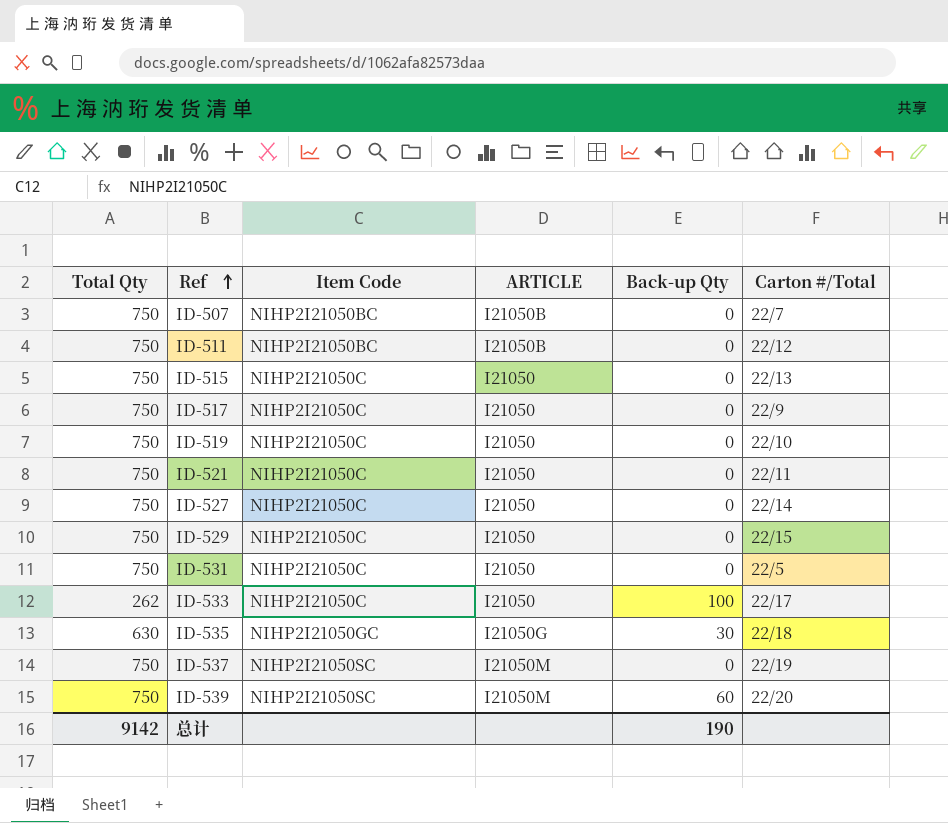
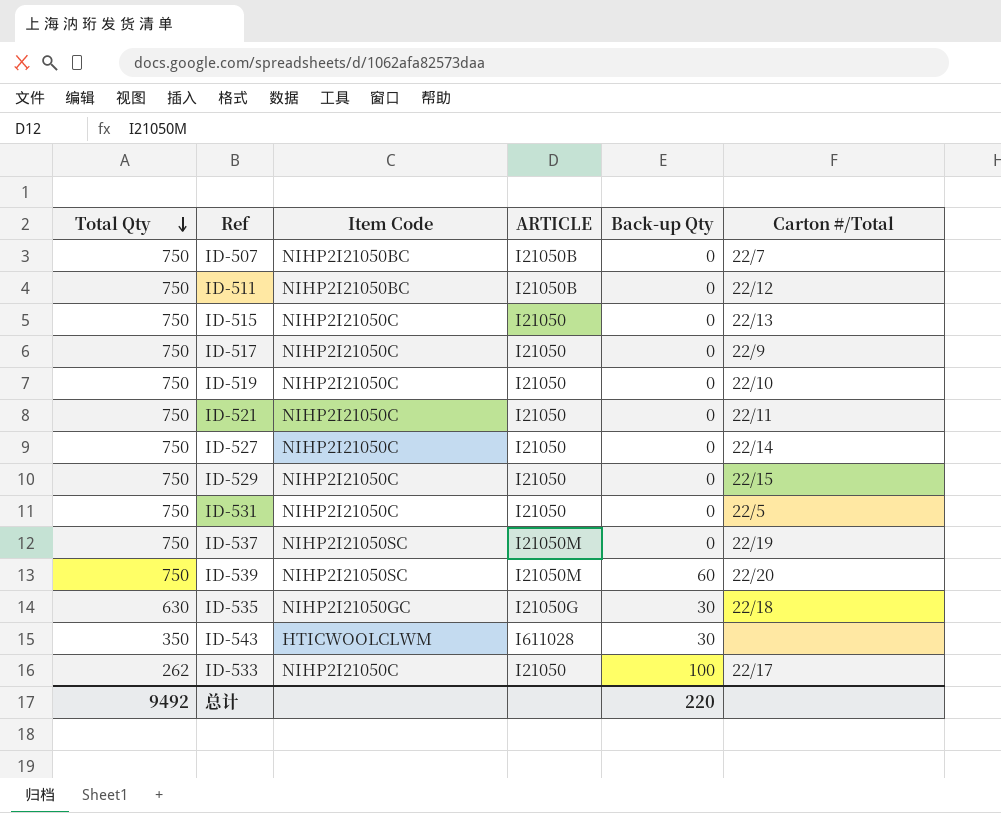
row order: Ref ascending -> Total Qty descending
row ID-543: none -> 350 | HTICWOOLCLWM | I611028 | 30 | none
总计 | Total Qty: 9142 -> 9492
总计 | Back-up Qty: 190 -> 220

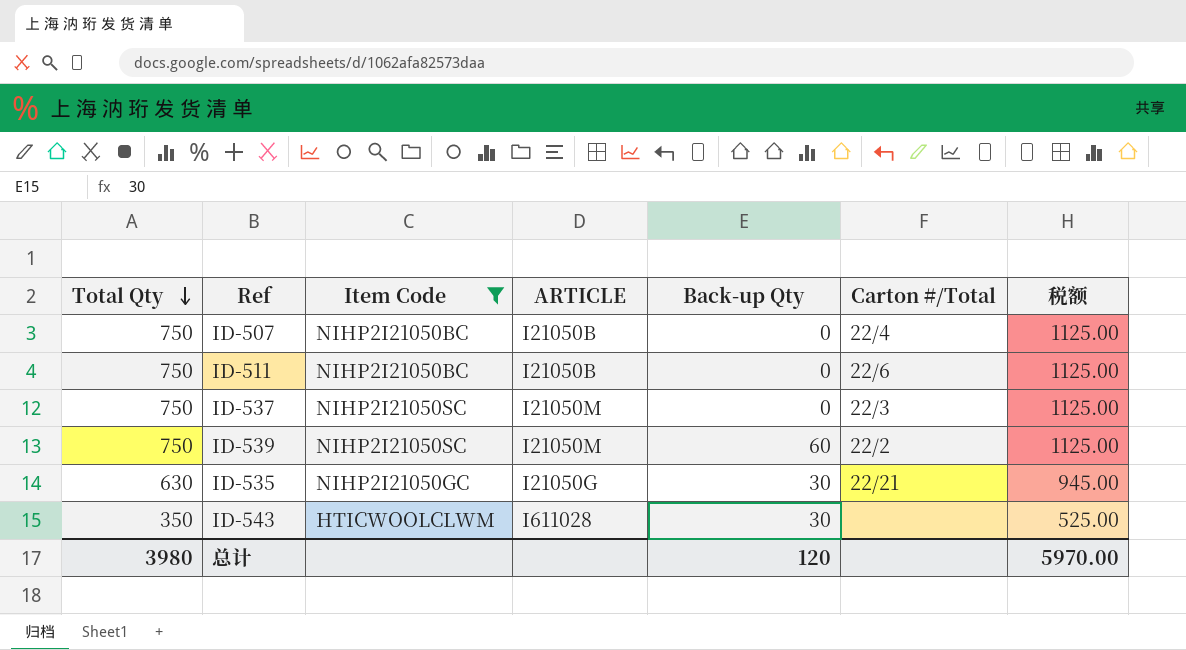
filter: none -> Item Code != NIHP2I21050C
column 税额 | formula: none -> [Total Qty] * 1.5
ID-507 | Carton #/Total: 22/7 -> 22/4
ID-511 | Carton #/Total: 22/12 -> 22/6
ID-537 | Carton #/Total: 22/19 -> 22/3
ID-539 | Carton #/Total: 22/20 -> 22/2
ID-535 | Carton #/Total: 22/18 -> 22/21
总计 | Total Qty: 9492 -> 3980
总计 | Back-up Qty: 220 -> 120

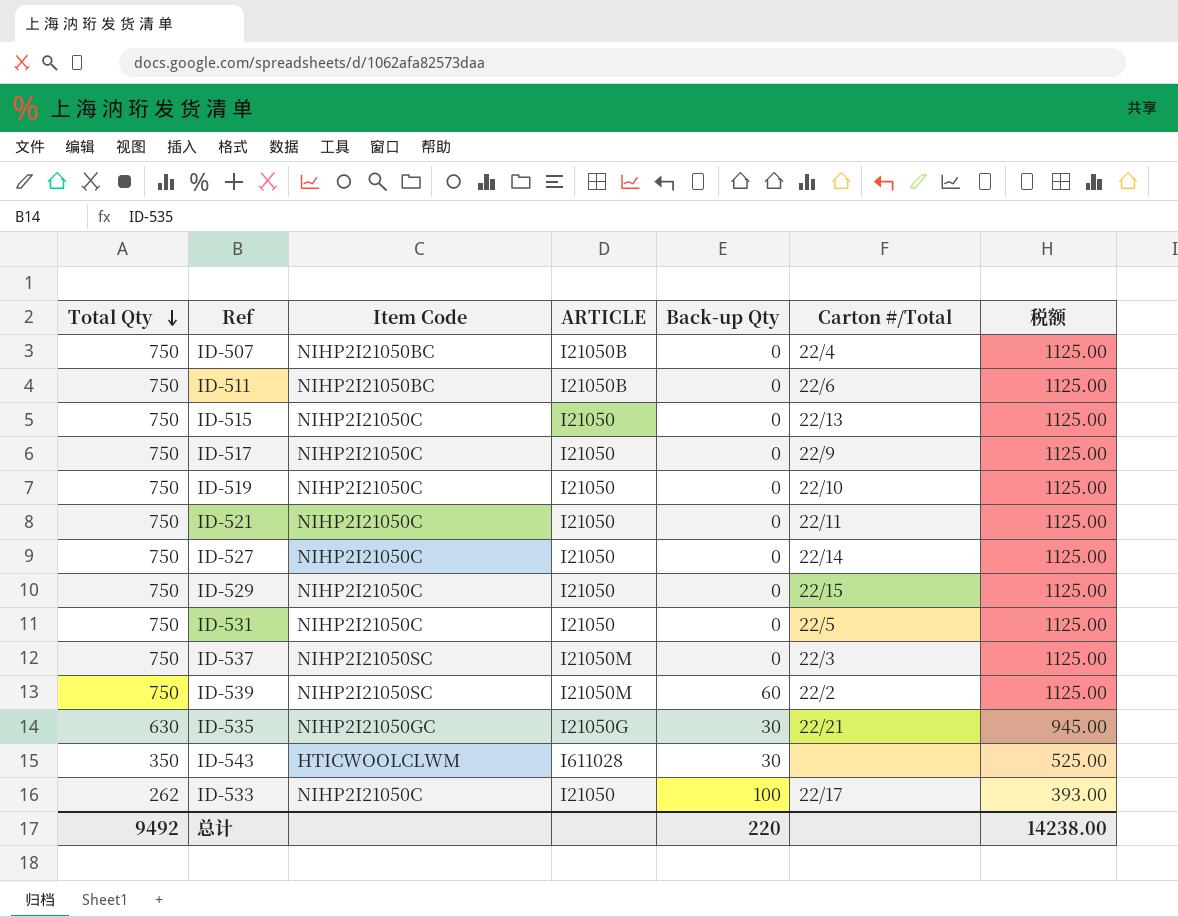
filter: Item Code != NIHP2I21050C -> none
总计 | Total Qty: 3980 -> 9492
总计 | Back-up Qty: 120 -> 220
总计 | 税额: 5970.00 -> 14238.00

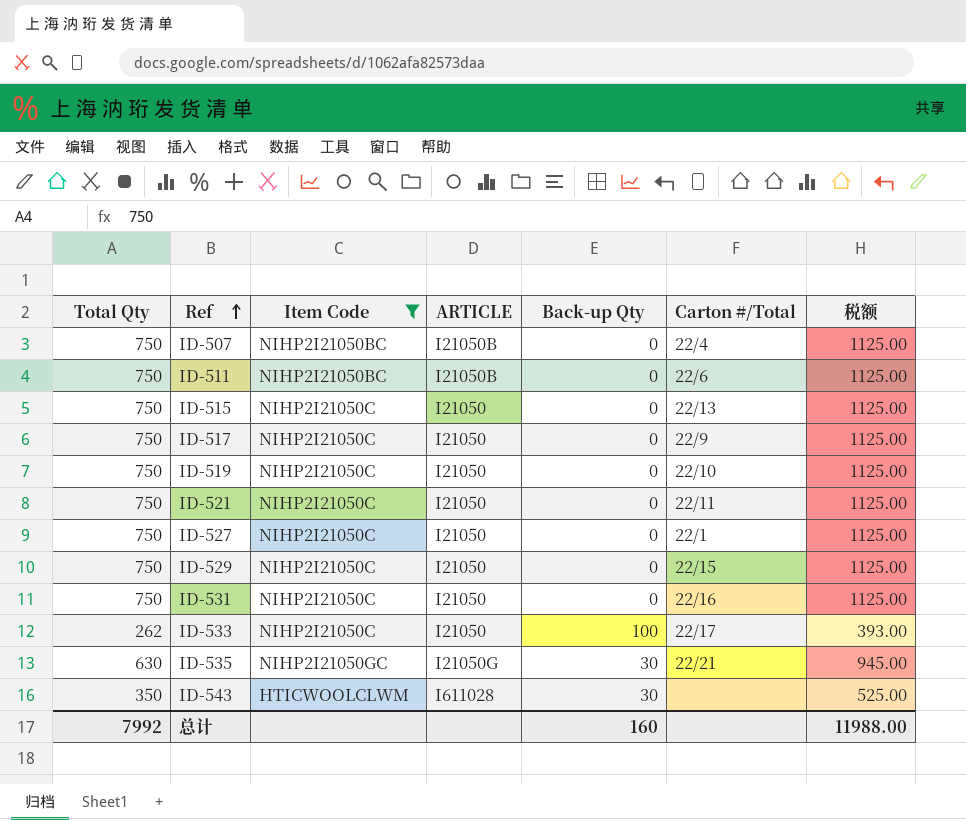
filter: none -> Item Code != NIHP2I21050SC
row order: Total Qty descending -> Ref ascending
ID-527 | Carton #/Total: 22/14 -> 22/1
ID-531 | Carton #/Total: 22/5 -> 22/16
总计 | Total Qty: 9492 -> 7992
总计 | Back-up Qty: 220 -> 160
总计 | 税额: 14238.00 -> 11988.00

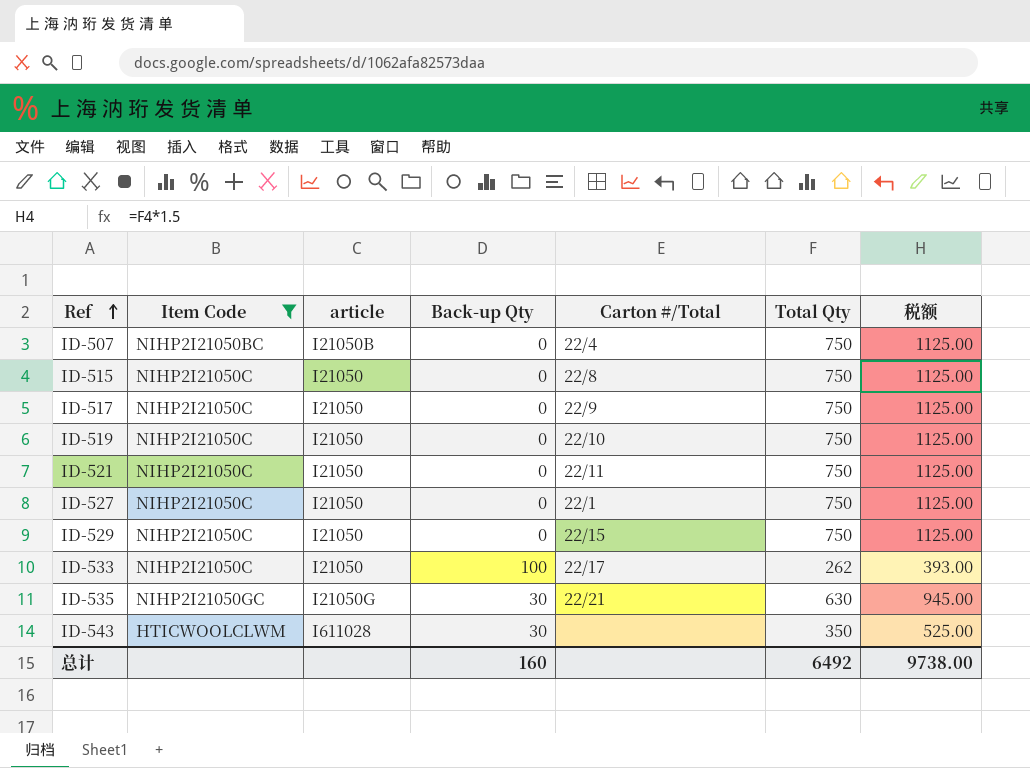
column name: ARTICLE -> article
column Total Qty | position: 1 -> 6
row ID-511: 750 | NIHP2I21050BC | I21050B | 0 | 22/6 | 1125.00 -> none
row ID-531: 750 | NIHP2I21050C | I21050 | 0 | 22/16 | 1125.00 -> none
ID-515 | Carton #/Total: 22/13 -> 22/8
总计 | Total Qty: 7992 -> 6492
总计 | 税额: 11988.00 -> 9738.00

